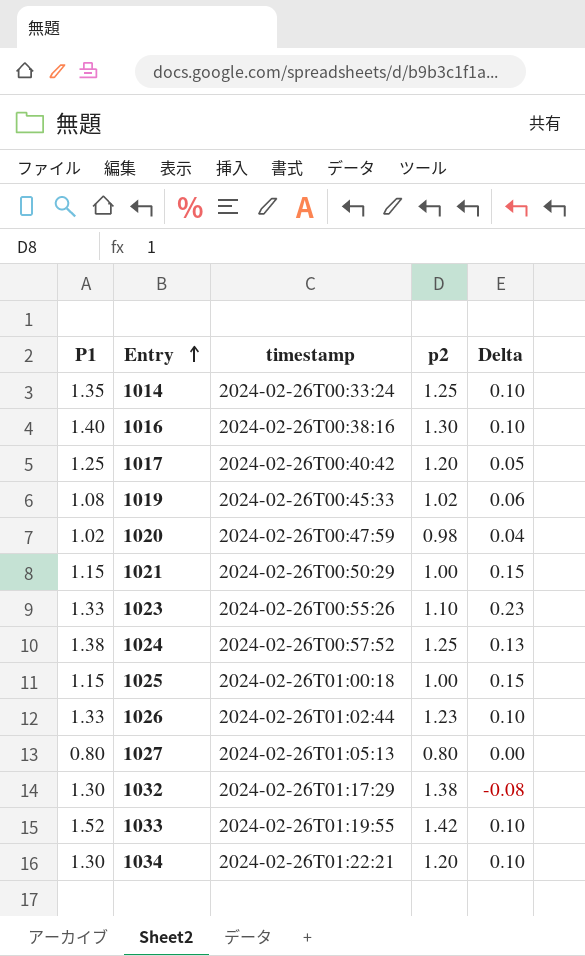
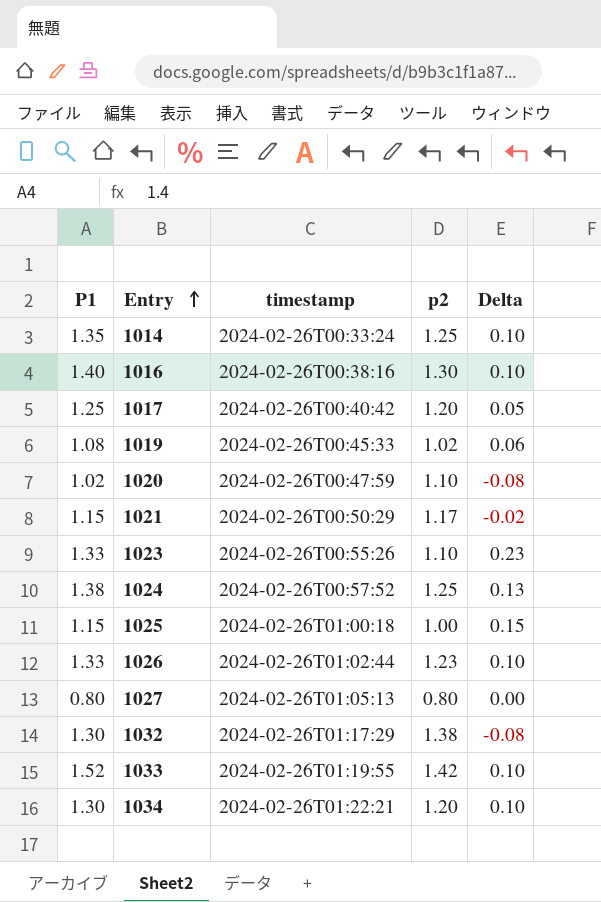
1020 | p2: 0.98 -> 1.10
1020 | Delta: 0.04 -> -0.08
1021 | p2: 1.00 -> 1.17
1021 | Delta: 0.15 -> -0.02

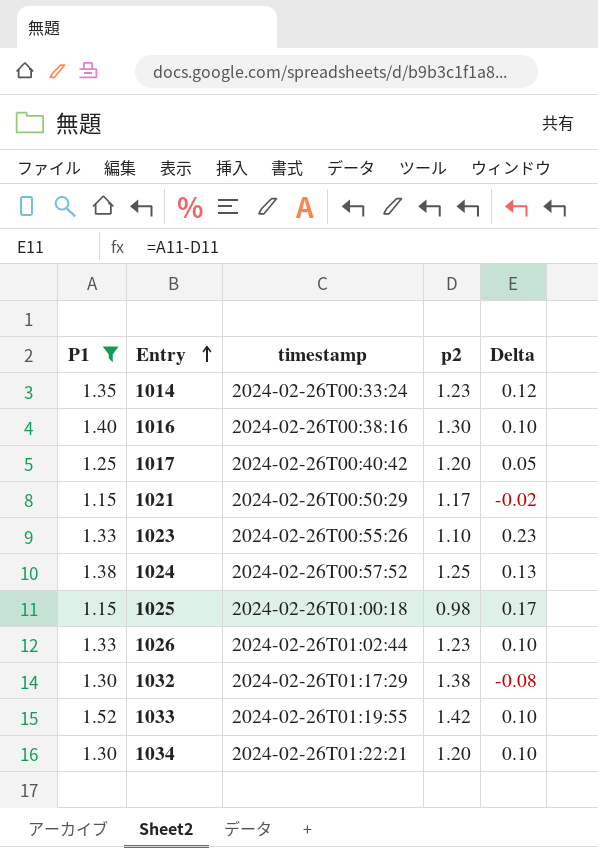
filter: none -> P1 >= 1.15
1014 | p2: 1.25 -> 1.23
1014 | Delta: 0.10 -> 0.12
1025 | p2: 1.00 -> 0.98
1025 | Delta: 0.15 -> 0.17

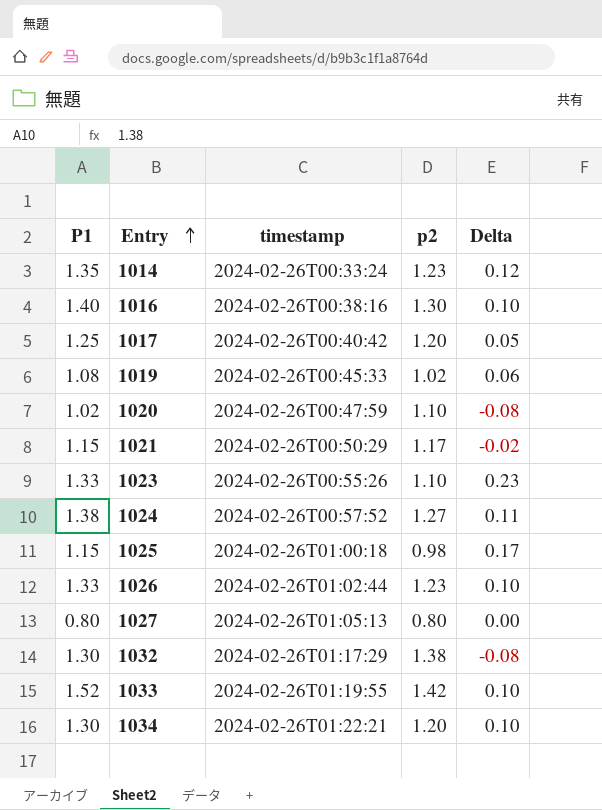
filter: P1 >= 1.15 -> none
1024 | p2: 1.25 -> 1.27
1024 | Delta: 0.13 -> 0.11

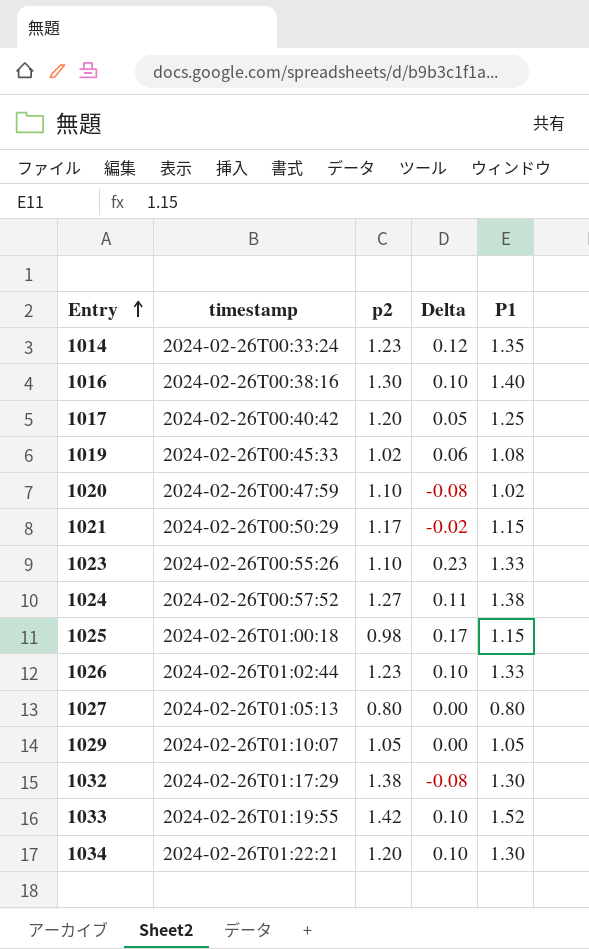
column P1 | position: 1 -> 5
row 1029: none -> 2024-02-26T01:10:07 | 1.05 | 0.00 | 1.05

